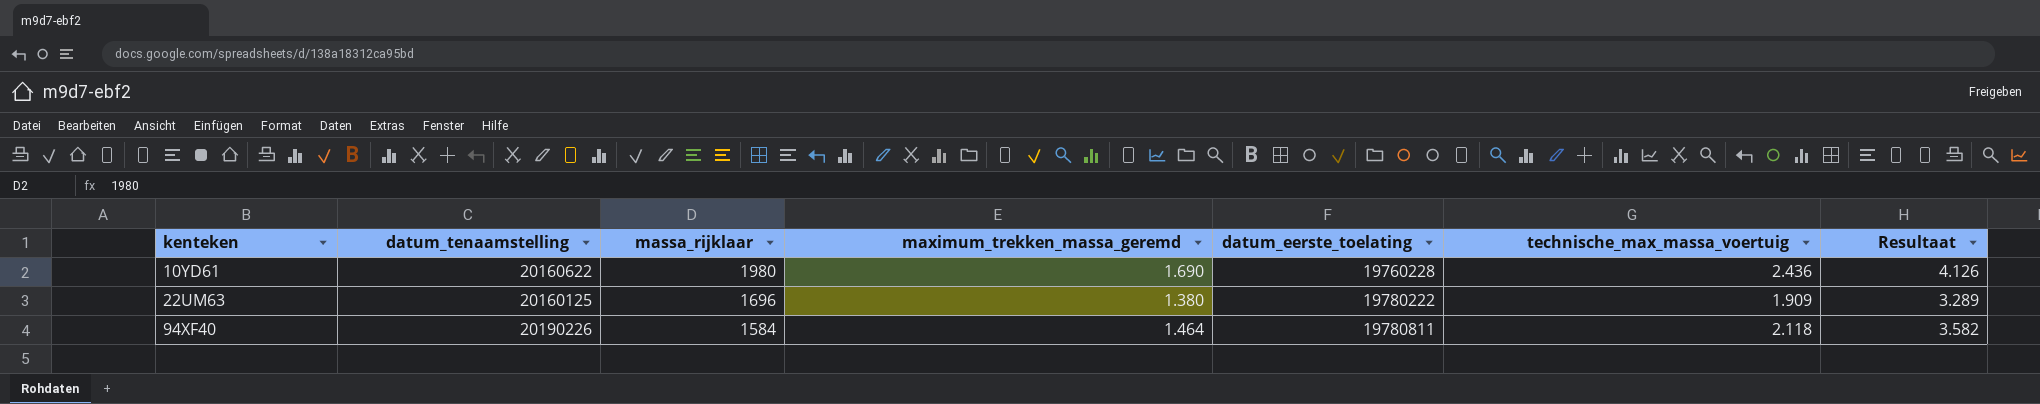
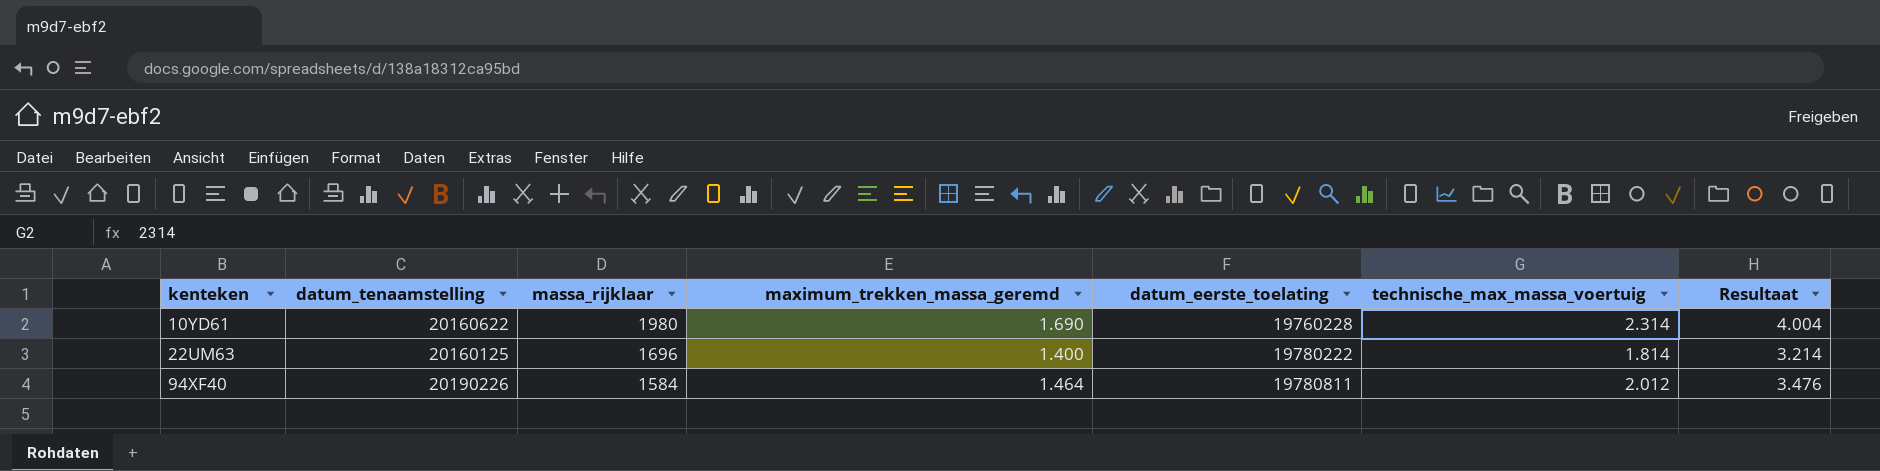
10YD61 | technische_max_massa_voertuig: 2.436 -> 2.314
10YD61 | Resultaat: 4.126 -> 4.004
22UM63 | maximum_trekken_massa_geremd: 1.380 -> 1.400
22UM63 | technische_max_massa_voertuig: 1.909 -> 1.814
22UM63 | Resultaat: 3.289 -> 3.214
94XF40 | technische_max_massa_voertuig: 2.118 -> 2.012
94XF40 | Resultaat: 3.582 -> 3.476

